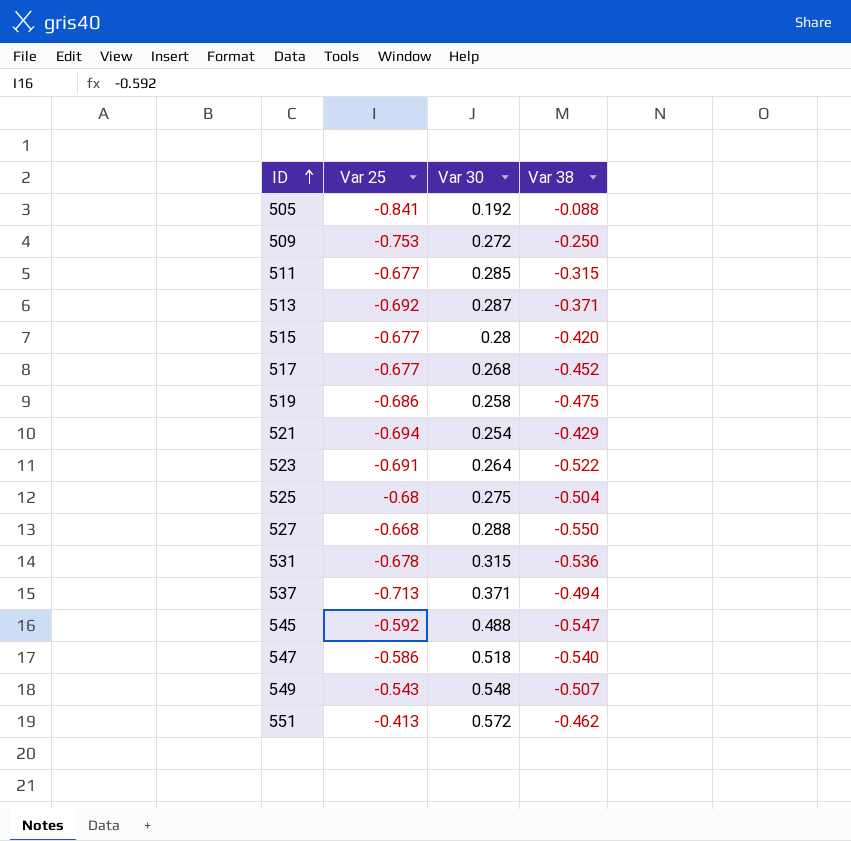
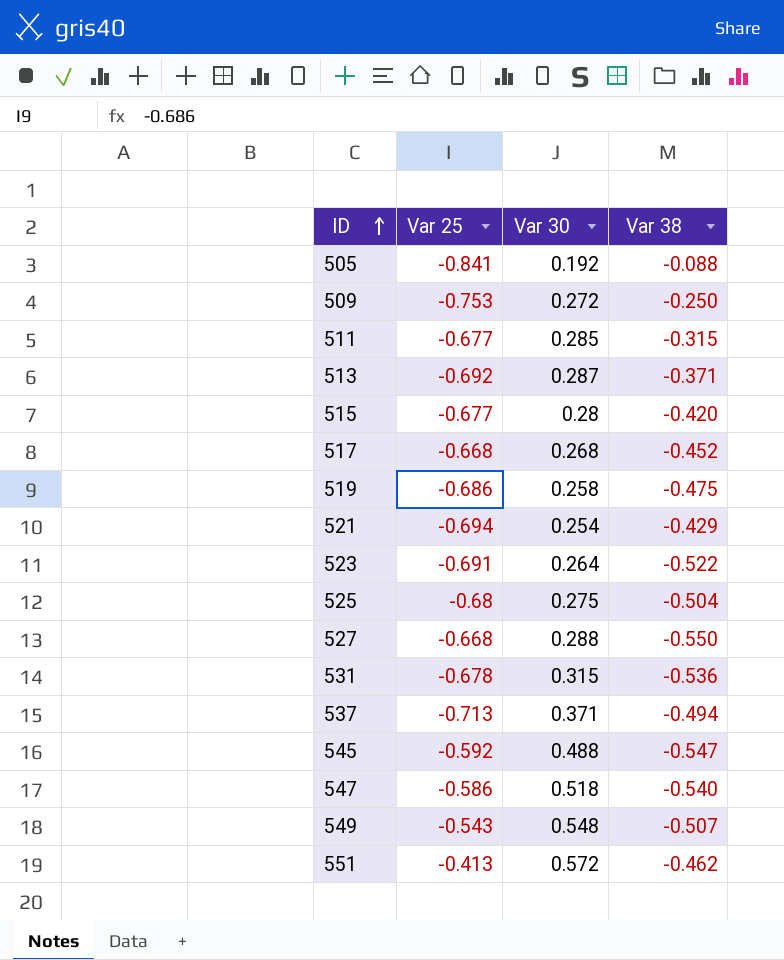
517 | Var 25: -0.677 -> -0.668

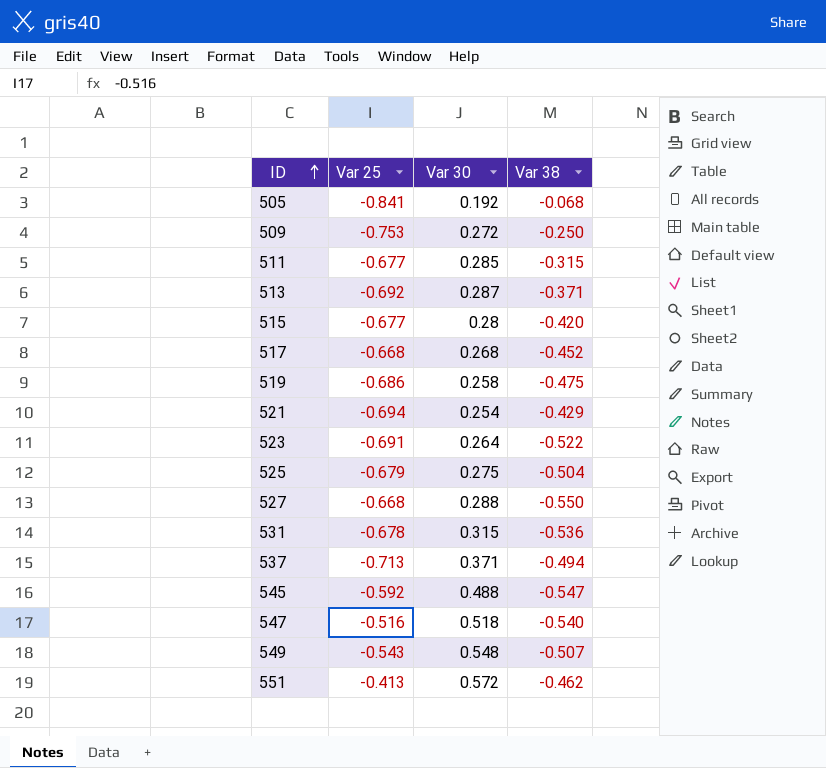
505 | Var 38: -0.088 -> -0.068
525 | Var 25: -0.68 -> -0.679
547 | Var 25: -0.586 -> -0.516

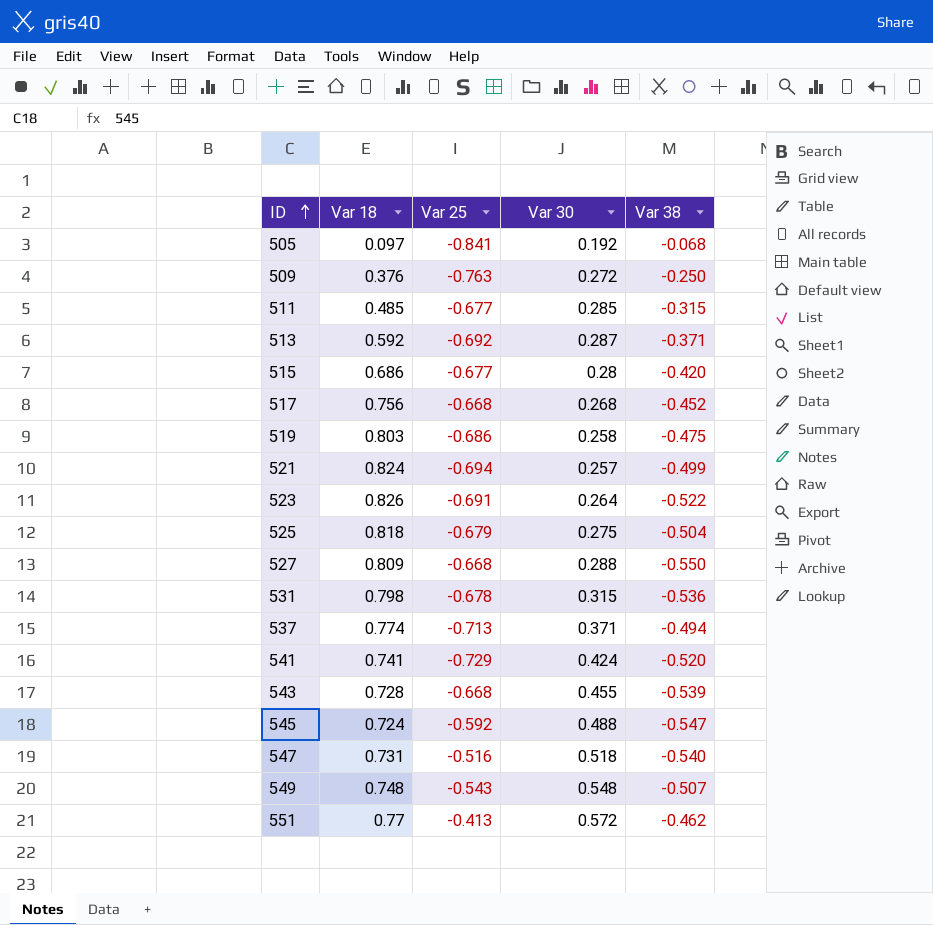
column Var 18 | position: none -> 2
509 | Var 25: -0.753 -> -0.763
521 | Var 30: 0.254 -> 0.257
521 | Var 38: -0.429 -> -0.499
row 541: none -> 0.741 | -0.729 | 0.424 | -0.520
row 543: none -> 0.728 | -0.668 | 0.455 | -0.539

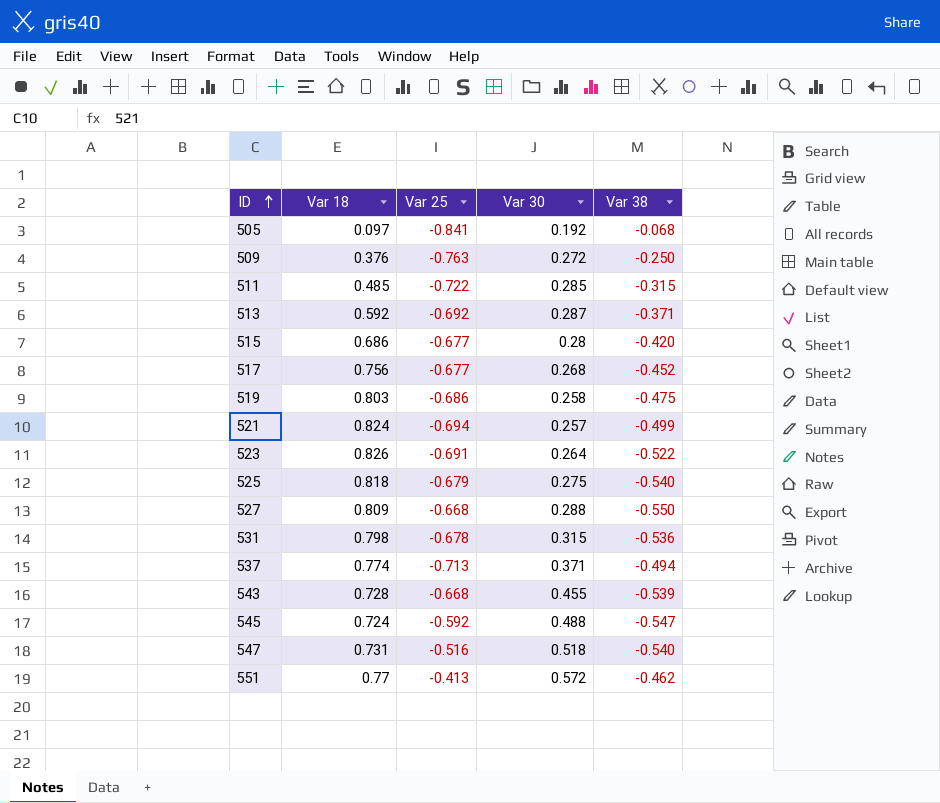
row 541: 0.741 | -0.729 | 0.424 | -0.520 -> none
row 549: 0.748 | -0.543 | 0.548 | -0.507 -> none
511 | Var 25: -0.677 -> -0.722
517 | Var 25: -0.668 -> -0.677
525 | Var 38: -0.504 -> -0.540

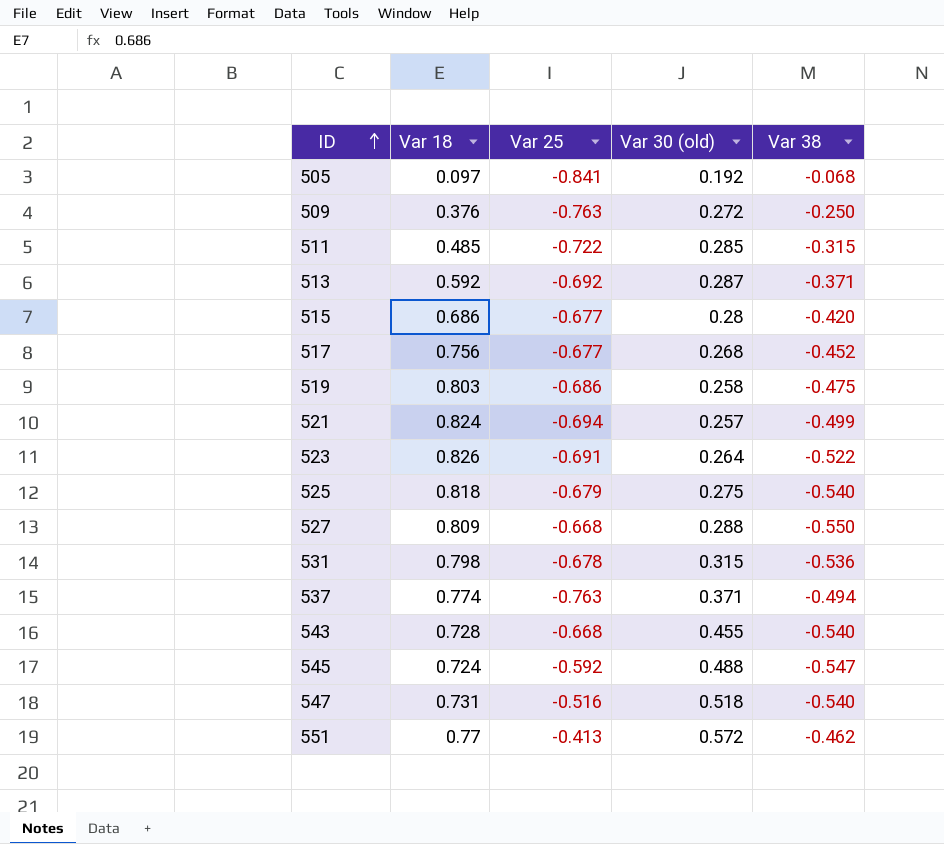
column name: Var 30 -> Var 30 (old)
537 | Var 25: -0.713 -> -0.763
543 | Var 38: -0.539 -> -0.540

